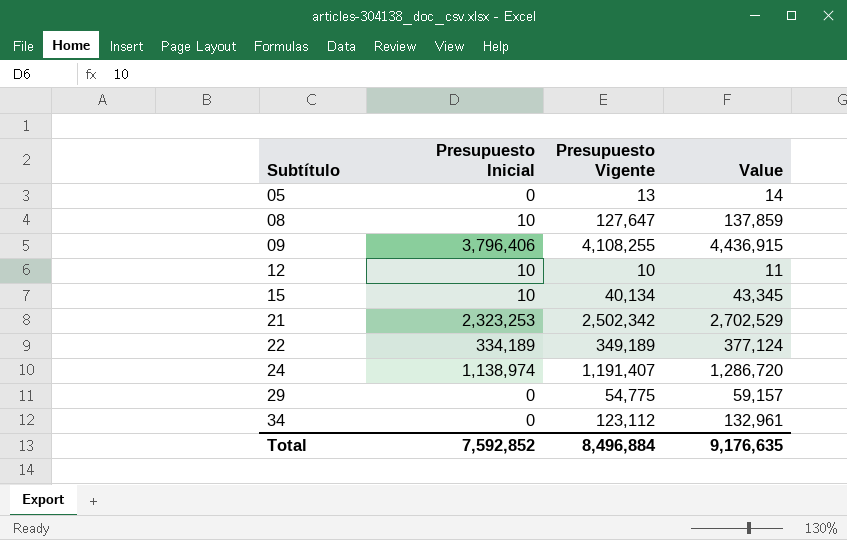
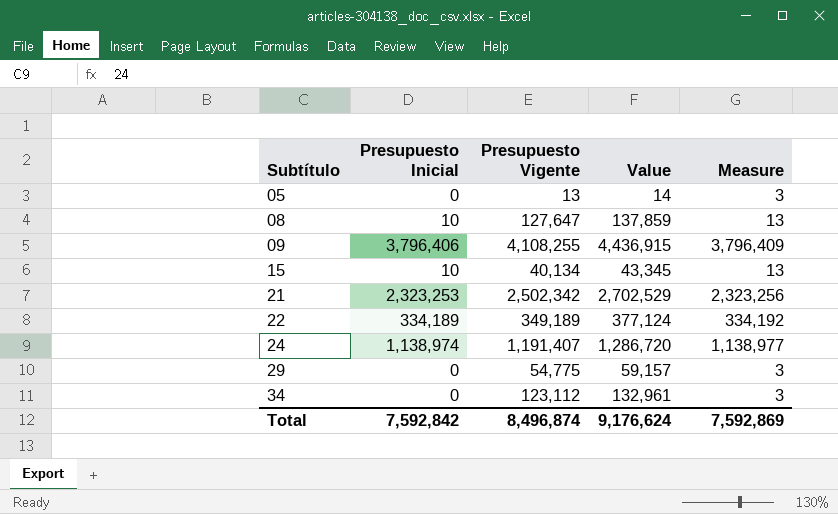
column Measure | formula: none -> [Presupuesto Inicial] + 3
row 12: 10 | 10 | 11 -> none
Total | Presupuesto Inicial: 7,592,852 -> 7,592,842
Total | Presupuesto Vigente: 8,496,884 -> 8,496,874
Total | Value: 9,176,635 -> 9,176,624

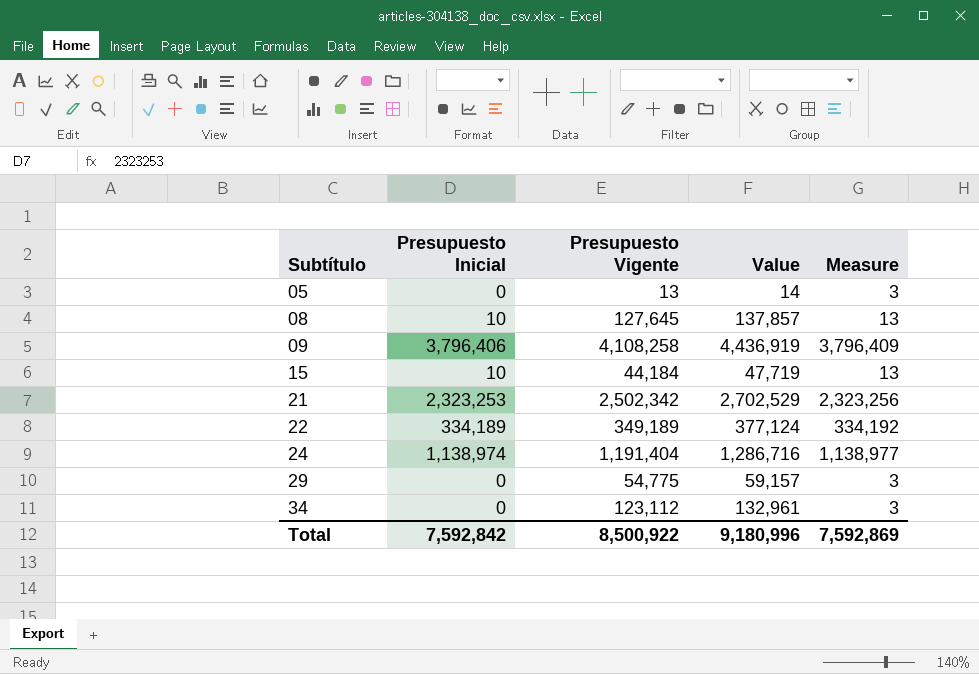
08 | Presupuesto Vigente: 127,647 -> 127,645
08 | Value: 137,859 -> 137,857
09 | Presupuesto Vigente: 4,108,255 -> 4,108,258
09 | Value: 4,436,915 -> 4,436,919
15 | Presupuesto Vigente: 40,134 -> 44,184
15 | Value: 43,345 -> 47,719
24 | Presupuesto Vigente: 1,191,407 -> 1,191,404
24 | Value: 1,286,720 -> 1,286,716
Total | Presupuesto Vigente: 8,496,874 -> 8,500,922
Total | Value: 9,176,624 -> 9,180,996

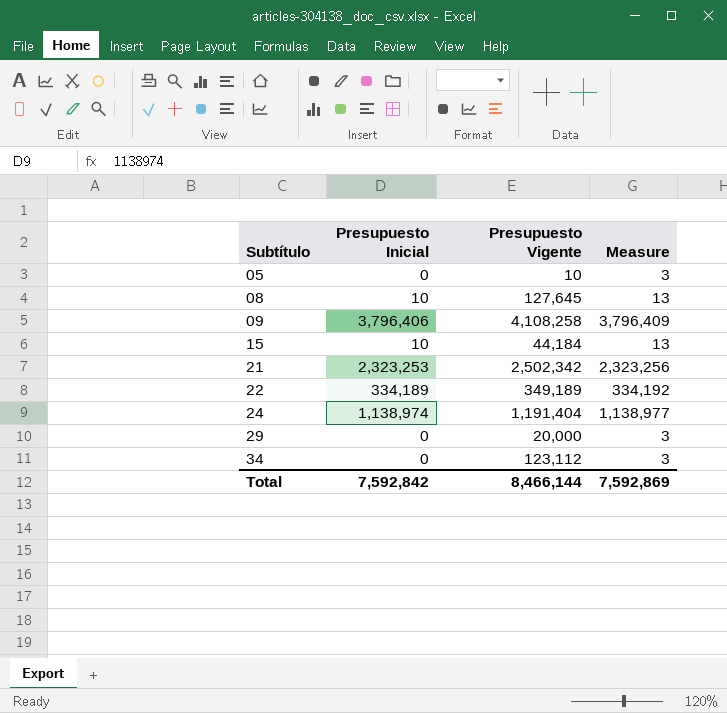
column Value | formula: [Presupuesto Vigente] * 1.08 -> none
05 | Presupuesto Vigente: 13 -> 10
29 | Presupuesto Vigente: 54,775 -> 20,000
Total | Presupuesto Vigente: 8,500,922 -> 8,466,144

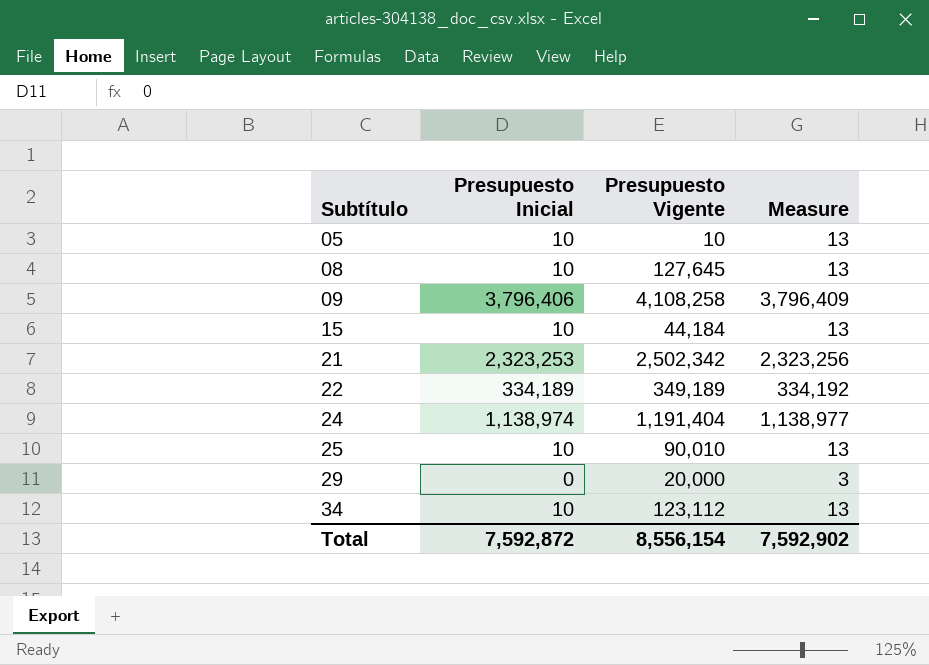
05 | Presupuesto Inicial: 0 -> 10
05 | Measure: 3 -> 13
row 25: none -> 10 | 90,010 | 13
34 | Presupuesto Inicial: 0 -> 10
34 | Measure: 3 -> 13
Total | Presupuesto Inicial: 7,592,842 -> 7,592,872
Total | Presupuesto Vigente: 8,466,144 -> 8,556,154
Total | Measure: 7,592,869 -> 7,592,902

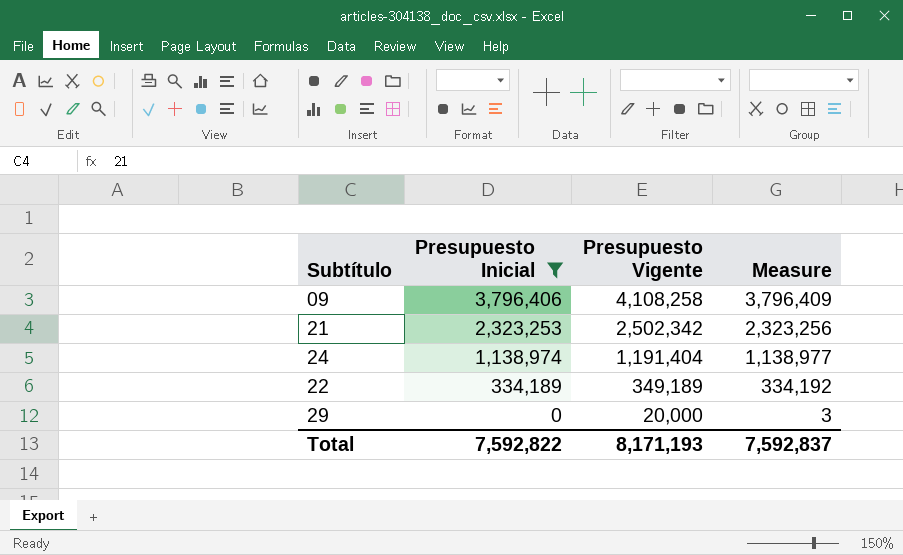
filter: none -> Presupuesto Inicial != 10
row order: Subtítulo ascending -> Presupuesto Inicial descending
Total | Presupuesto Inicial: 7,592,872 -> 7,592,822
Total | Presupuesto Vigente: 8,556,154 -> 8,171,193
Total | Measure: 7,592,902 -> 7,592,837

